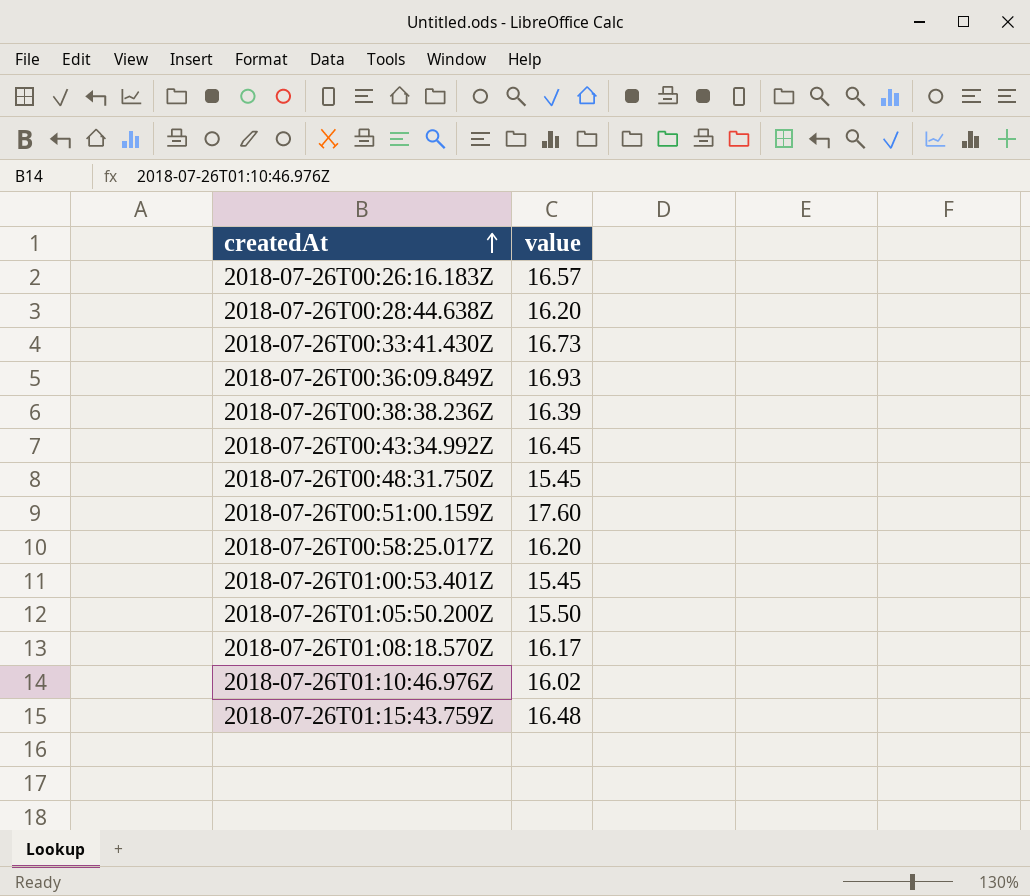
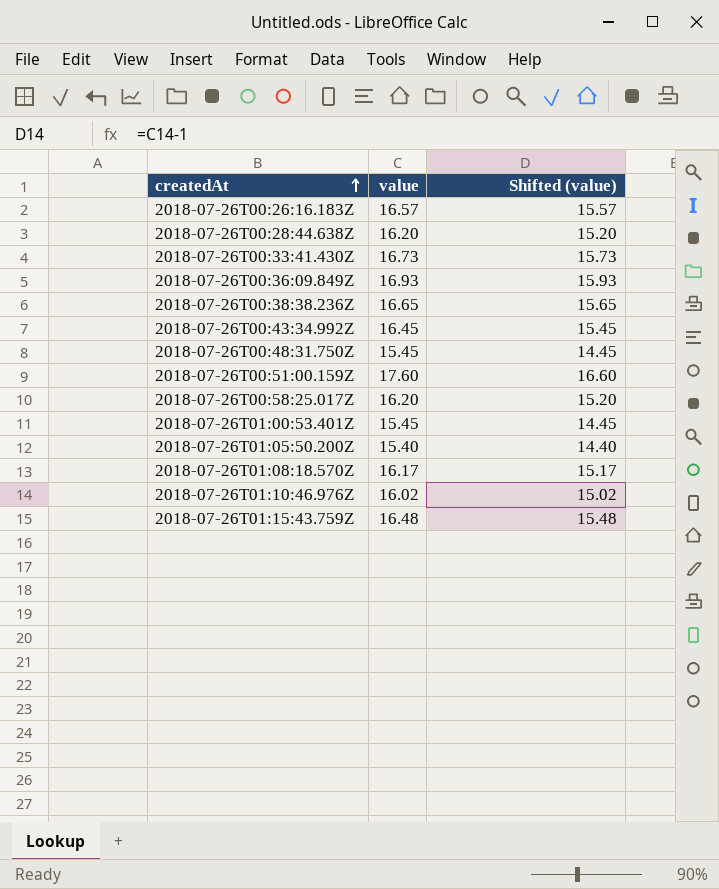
column Shifted (value) | formula: none -> [value] - 1
2018-07-26T00:38:38.236Z | value: 16.39 -> 16.65
2018-07-26T01:05:50.200Z | value: 15.50 -> 15.40

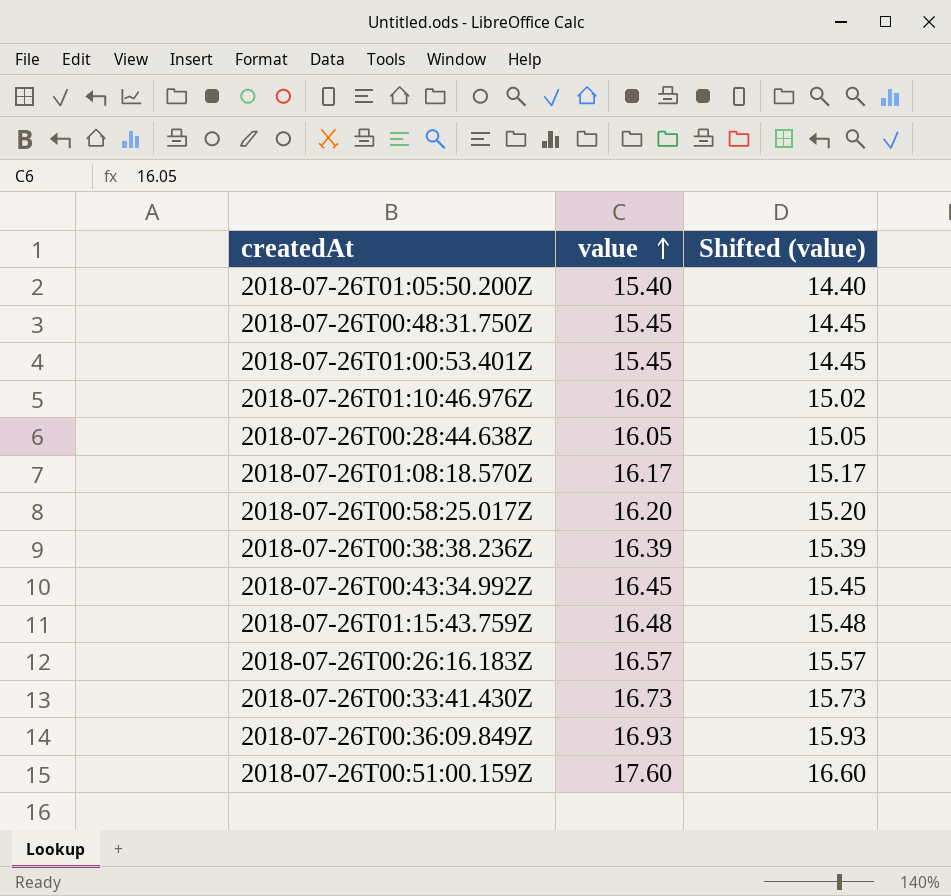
row order: createdAt ascending -> value ascending
2018-07-26T00:28:44.638Z | value: 16.20 -> 16.05
2018-07-26T00:28:44.638Z | Shifted (value): 15.20 -> 15.05
2018-07-26T00:38:38.236Z | value: 16.65 -> 16.39
2018-07-26T00:38:38.236Z | Shifted (value): 15.65 -> 15.39

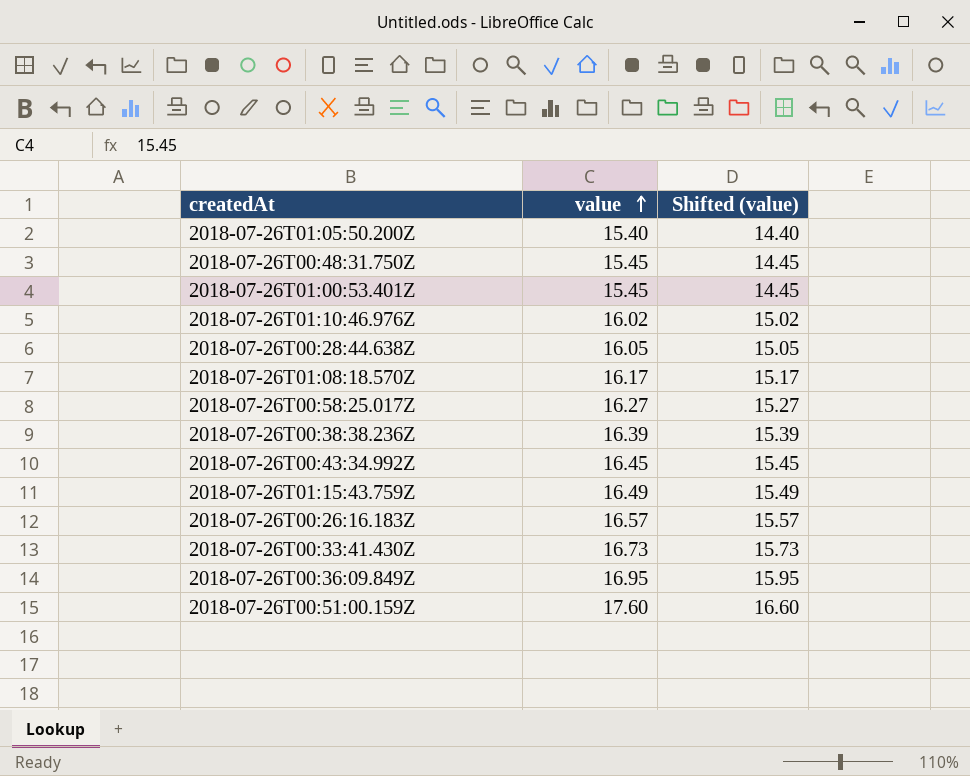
2018-07-26T00:58:25.017Z | value: 16.20 -> 16.27
2018-07-26T00:58:25.017Z | Shifted (value): 15.20 -> 15.27
2018-07-26T01:15:43.759Z | value: 16.48 -> 16.49
2018-07-26T01:15:43.759Z | Shifted (value): 15.48 -> 15.49
2018-07-26T00:36:09.849Z | value: 16.93 -> 16.95
2018-07-26T00:36:09.849Z | Shifted (value): 15.93 -> 15.95

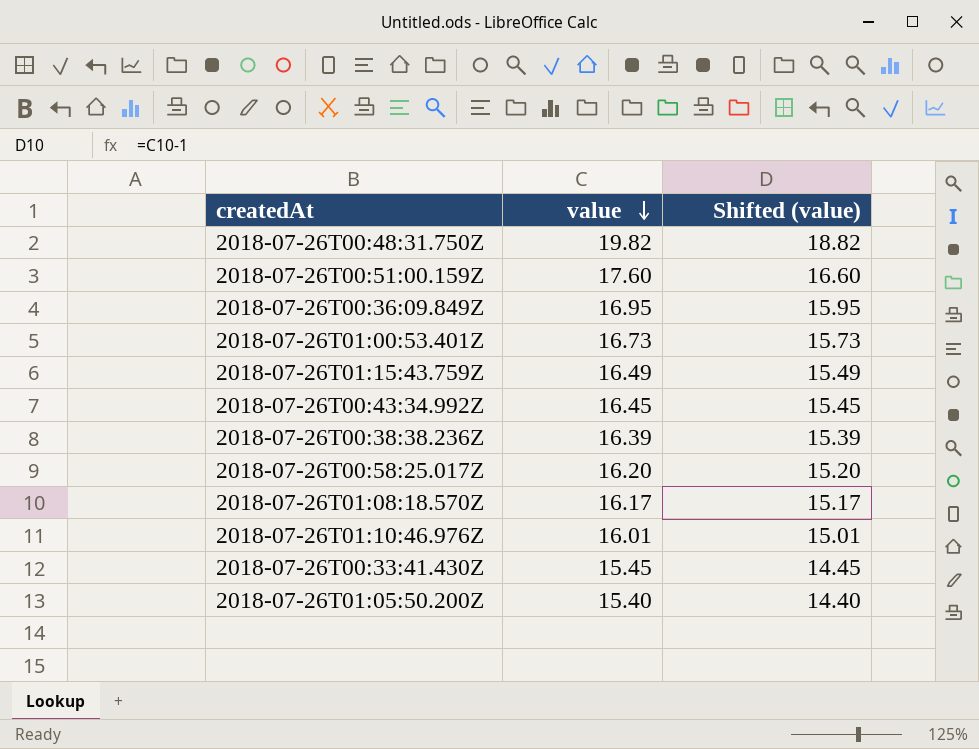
row order: value ascending -> value descending
row 2018-07-26T00:28:44.638Z: 16.05 | 15.05 -> none
row 2018-07-26T00:26:16.183Z: 16.57 | 15.57 -> none
2018-07-26T00:48:31.750Z | value: 15.45 -> 19.82
2018-07-26T00:48:31.750Z | Shifted (value): 14.45 -> 18.82
2018-07-26T01:00:53.401Z | value: 15.45 -> 16.73
2018-07-26T01:00:53.401Z | Shifted (value): 14.45 -> 15.73
2018-07-26T00:58:25.017Z | value: 16.27 -> 16.20
2018-07-26T00:58:25.017Z | Shifted (value): 15.27 -> 15.20
2018-07-26T01:10:46.976Z | value: 16.02 -> 16.01
2018-07-26T01:10:46.976Z | Shifted (value): 15.02 -> 15.01
2018-07-26T00:33:41.430Z | value: 16.73 -> 15.45
2018-07-26T00:33:41.430Z | Shifted (value): 15.73 -> 14.45

